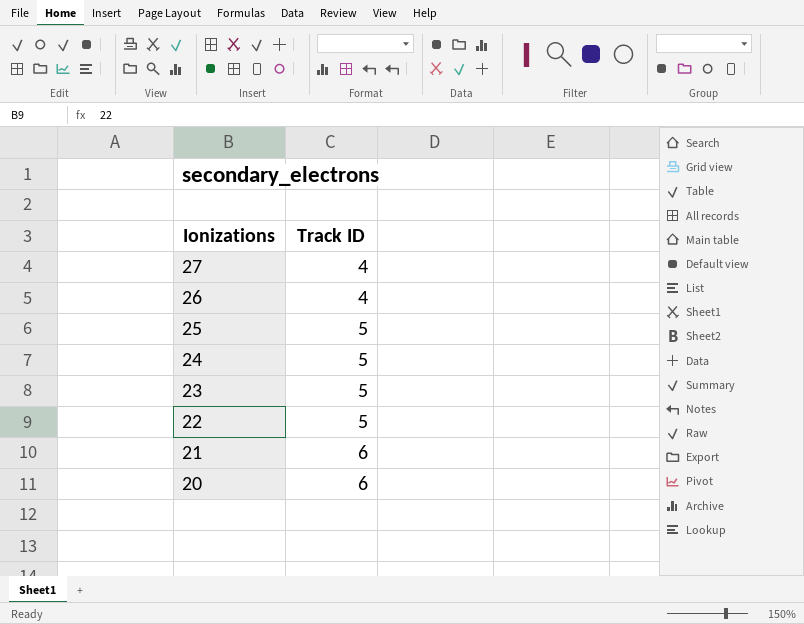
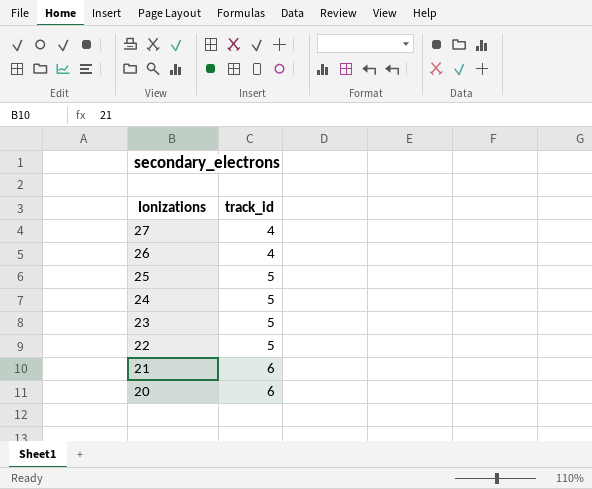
column name: Track ID -> track_id

